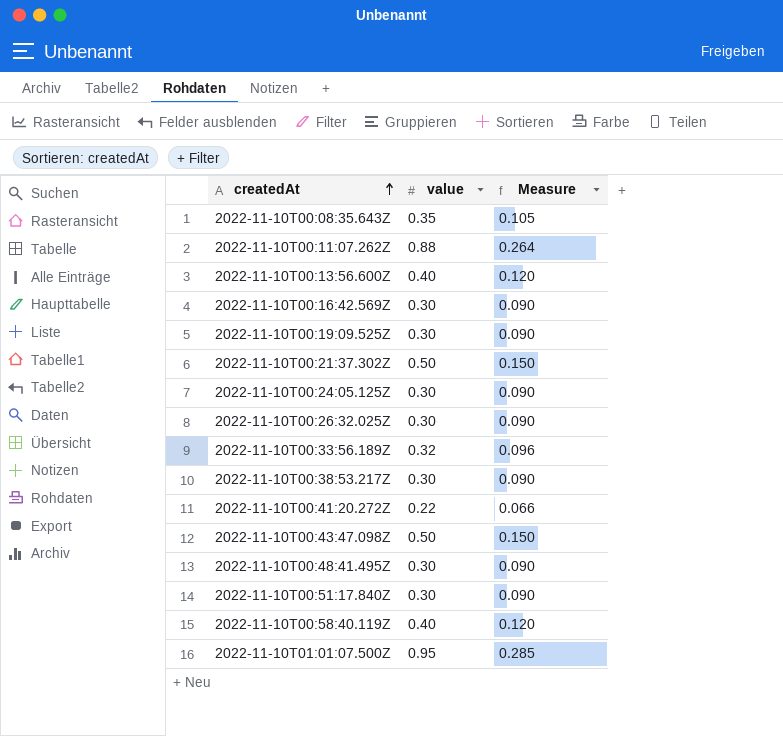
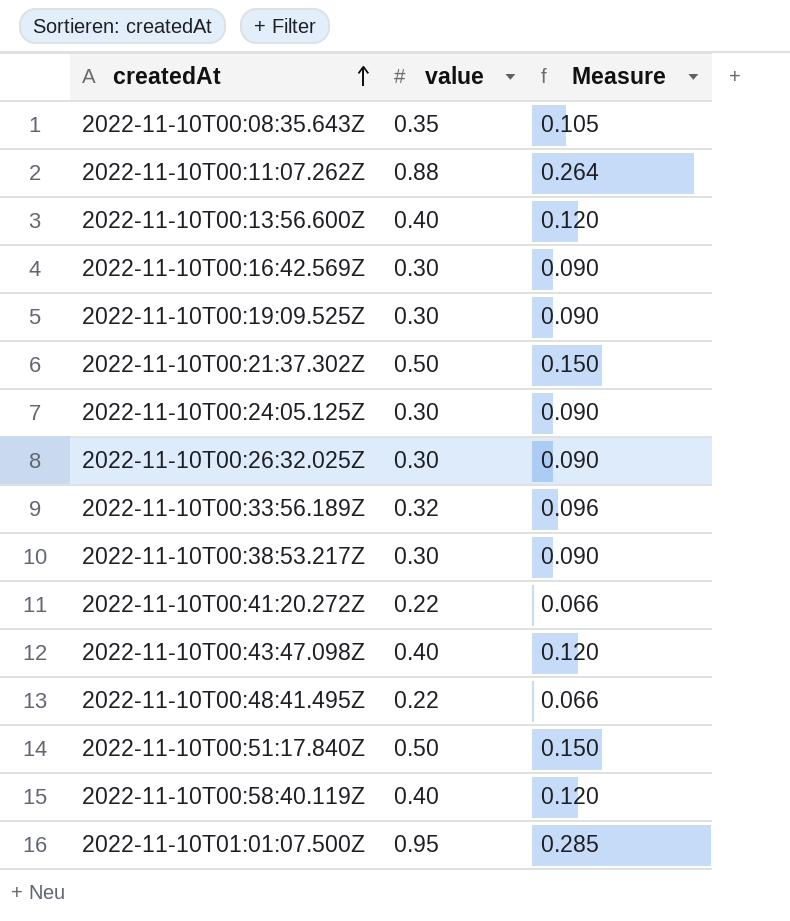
2022-11-10T00:43:47.098Z | value: 0.50 -> 0.40
2022-11-10T00:43:47.098Z | Measure: 0.150 -> 0.120
2022-11-10T00:48:41.495Z | value: 0.30 -> 0.22
2022-11-10T00:48:41.495Z | Measure: 0.090 -> 0.066
2022-11-10T00:51:17.840Z | value: 0.30 -> 0.50
2022-11-10T00:51:17.840Z | Measure: 0.090 -> 0.150

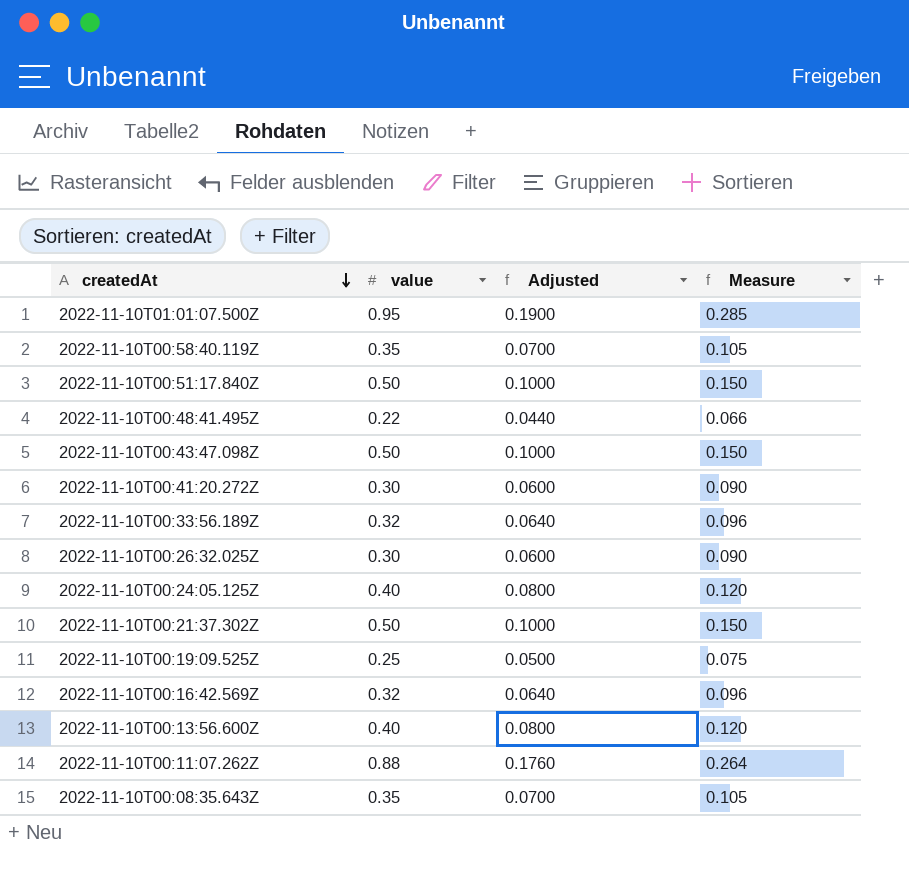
row order: createdAt ascending -> createdAt descending
column Adjusted | formula: none -> [value] * 0.2
row 2022-11-10T00:38:53.217Z: 0.30 | 0.090 -> none
2022-11-10T00:58:40.119Z | value: 0.40 -> 0.35
2022-11-10T00:58:40.119Z | Measure: 0.120 -> 0.105
2022-11-10T00:43:47.098Z | value: 0.40 -> 0.50
2022-11-10T00:43:47.098Z | Measure: 0.120 -> 0.150
2022-11-10T00:41:20.272Z | value: 0.22 -> 0.30
2022-11-10T00:41:20.272Z | Measure: 0.066 -> 0.090
2022-11-10T00:24:05.125Z | value: 0.30 -> 0.40
2022-11-10T00:24:05.125Z | Measure: 0.090 -> 0.120
2022-11-10T00:19:09.525Z | value: 0.30 -> 0.25
2022-11-10T00:19:09.525Z | Measure: 0.090 -> 0.075
2022-11-10T00:16:42.569Z | value: 0.30 -> 0.32
2022-11-10T00:16:42.569Z | Measure: 0.090 -> 0.096

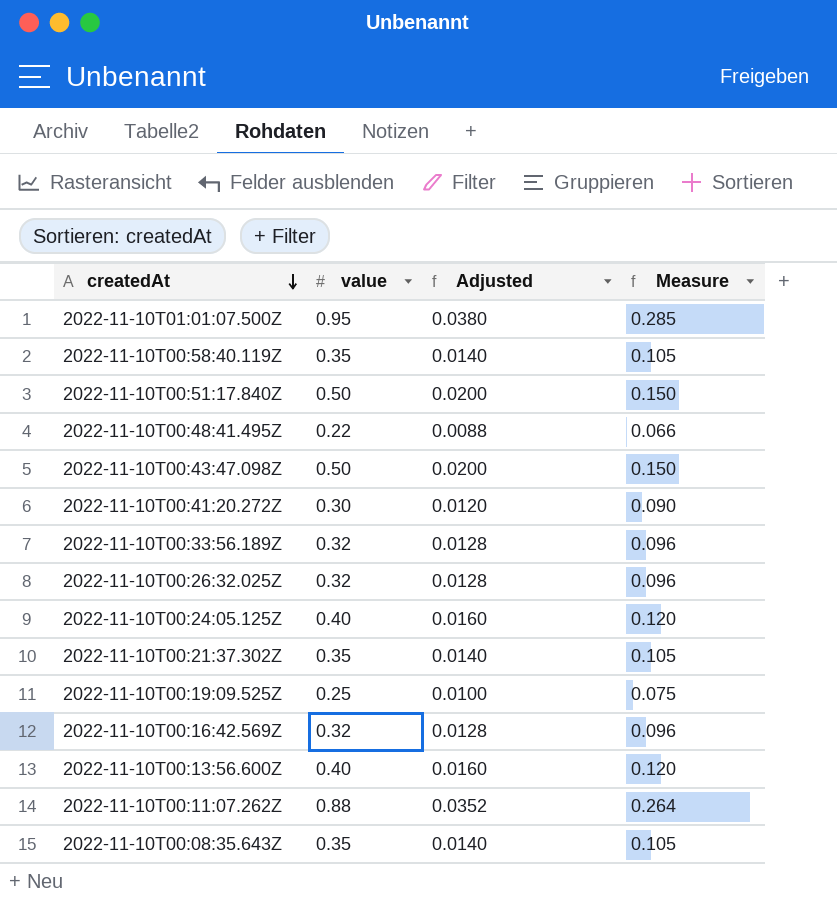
column Adjusted | formula: [value] * 0.2 -> [value] * 0.04
2022-11-10T00:26:32.025Z | value: 0.30 -> 0.32
2022-11-10T00:26:32.025Z | Measure: 0.090 -> 0.096
2022-11-10T00:21:37.302Z | value: 0.50 -> 0.35
2022-11-10T00:21:37.302Z | Measure: 0.150 -> 0.105

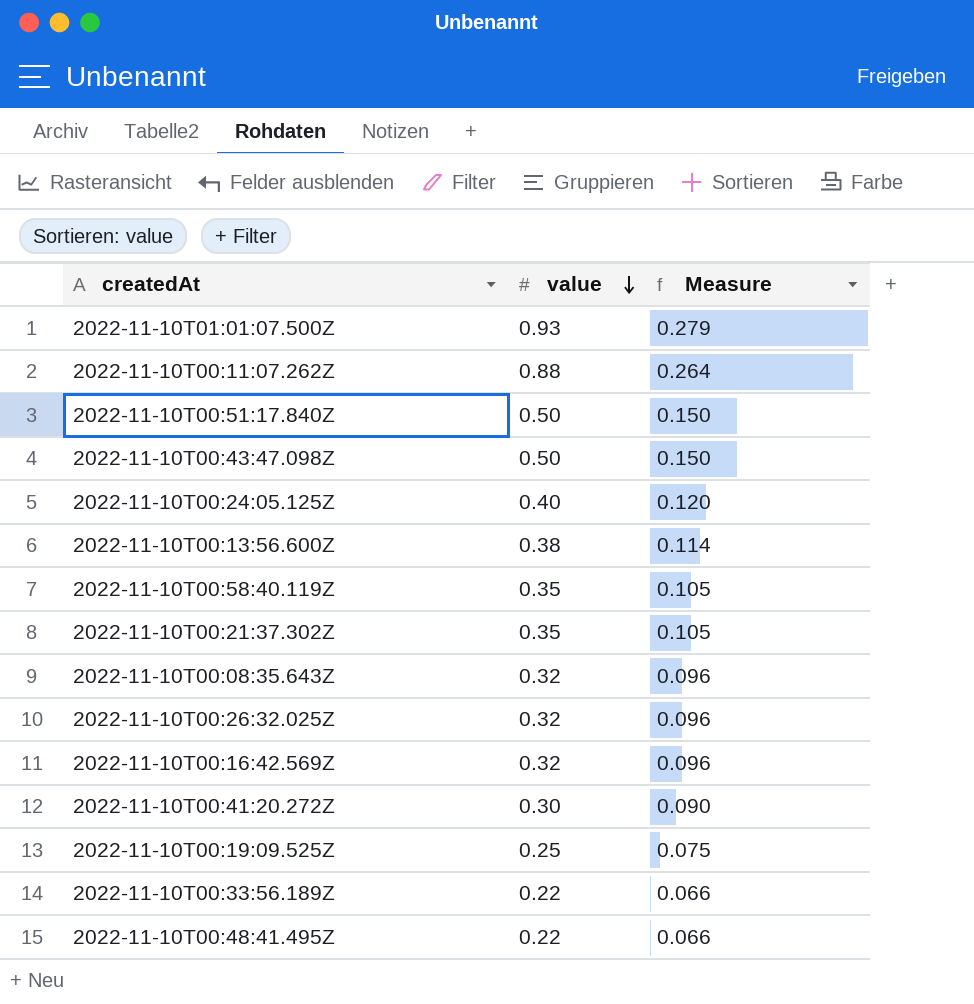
row order: createdAt descending -> value descending
column Adjusted | formula: [value] * 0.04 -> none
2022-11-10T01:01:07.500Z | value: 0.95 -> 0.93
2022-11-10T01:01:07.500Z | Measure: 0.285 -> 0.279
2022-11-10T00:13:56.600Z | value: 0.40 -> 0.38
2022-11-10T00:13:56.600Z | Measure: 0.120 -> 0.114
2022-11-10T00:08:35.643Z | value: 0.35 -> 0.32
2022-11-10T00:08:35.643Z | Measure: 0.105 -> 0.096
2022-11-10T00:33:56.189Z | value: 0.32 -> 0.22
2022-11-10T00:33:56.189Z | Measure: 0.096 -> 0.066

